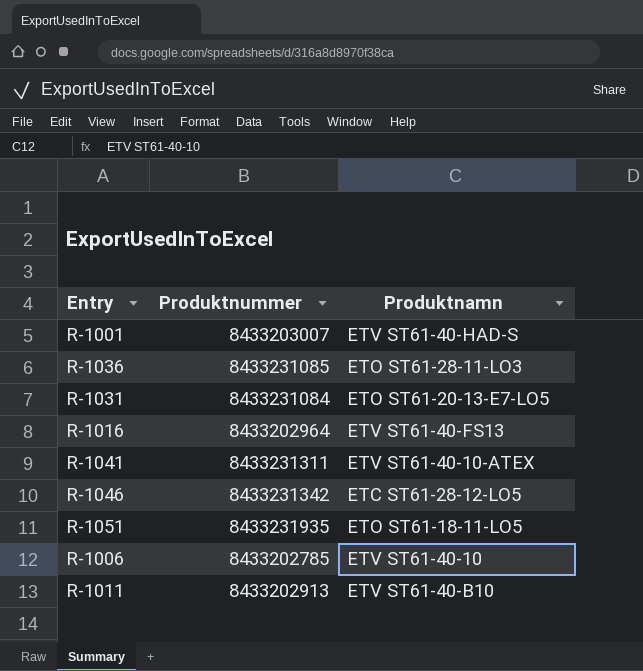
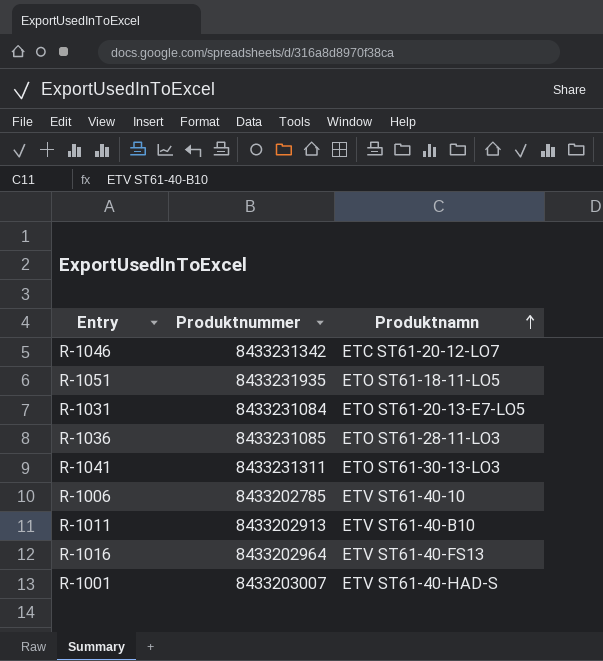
row order: none -> Produktnamn ascending
R-1046 | Produktnamn: ETC ST61-28-12-LO5 -> ETC ST61-20-12-LO7
R-1041 | Produktnamn: ETV ST61-40-10-ATEX -> ETO ST61-30-13-LO3

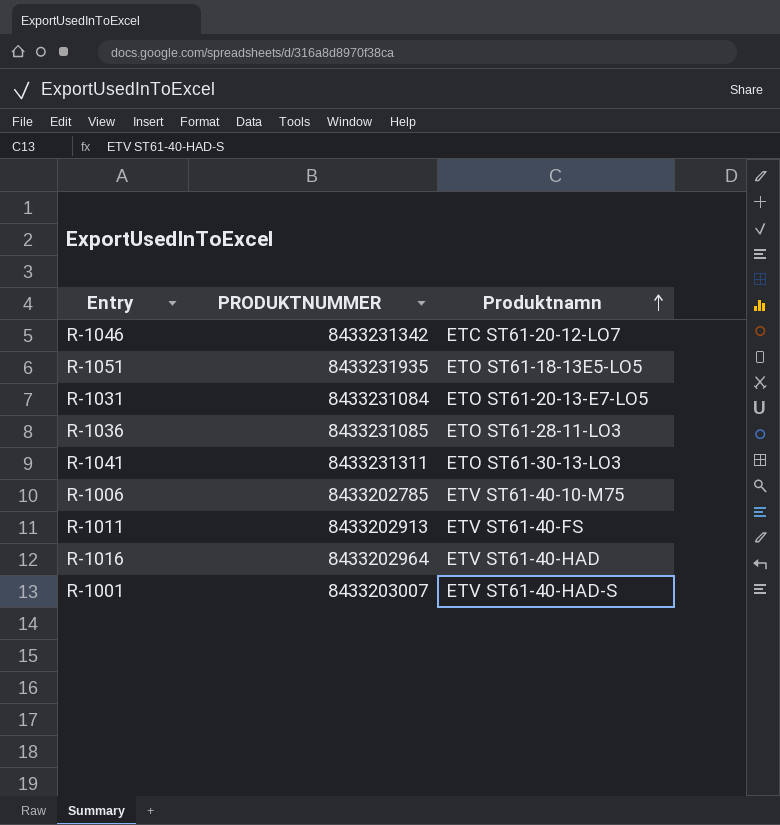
column name: Produktnummer -> PRODUKTNUMMER
R-1051 | Produktnamn: ETO ST61-18-11-LO5 -> ETO ST61-18-13E5-LO5
R-1006 | Produktnamn: ETV ST61-40-10 -> ETV ST61-40-10-M75
R-1011 | Produktnamn: ETV ST61-40-B10 -> ETV ST61-40-FS
R-1016 | Produktnamn: ETV ST61-40-FS13 -> ETV ST61-40-HAD

